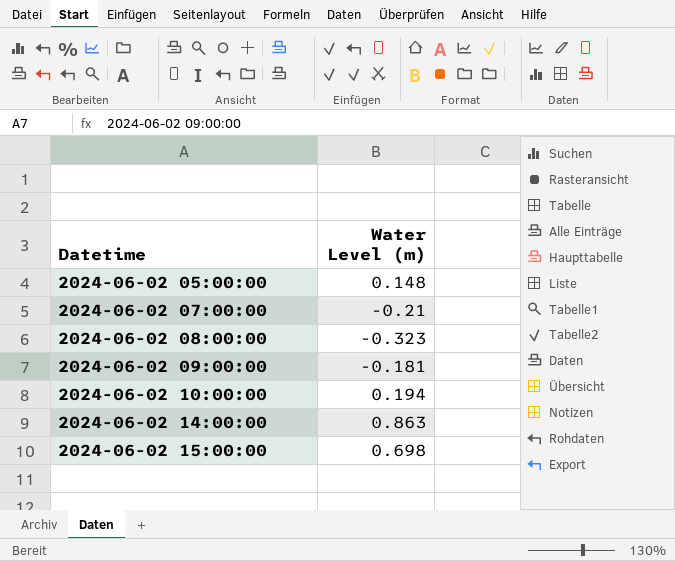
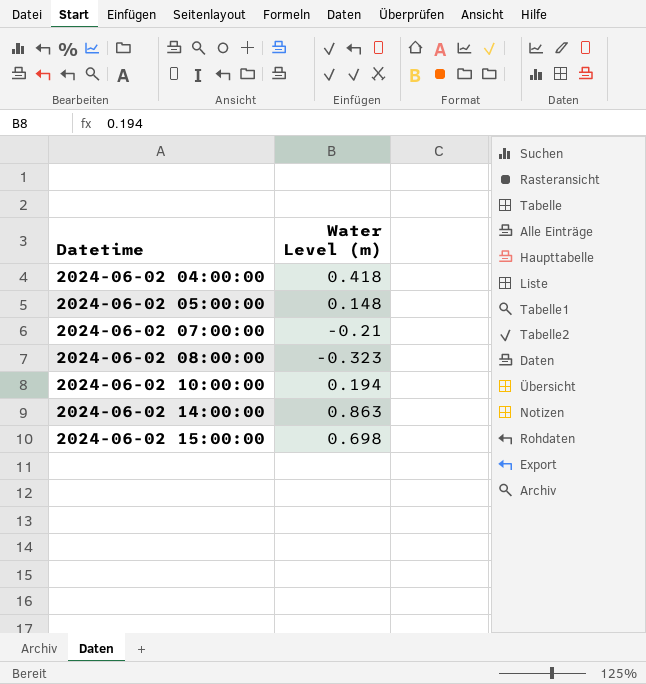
row 2024-06-02 09:00:00: -0.181 -> none
row 2024-06-02 04:00:00: none -> 0.418

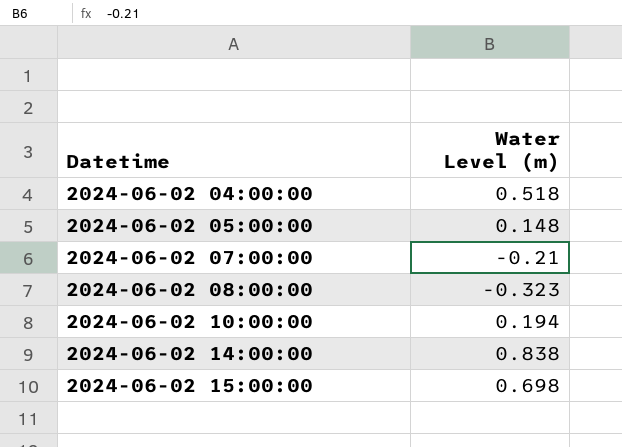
2024-06-02 04:00:00 | Water Level (m): 0.418 -> 0.518
2024-06-02 14:00:00 | Water Level (m): 0.863 -> 0.838

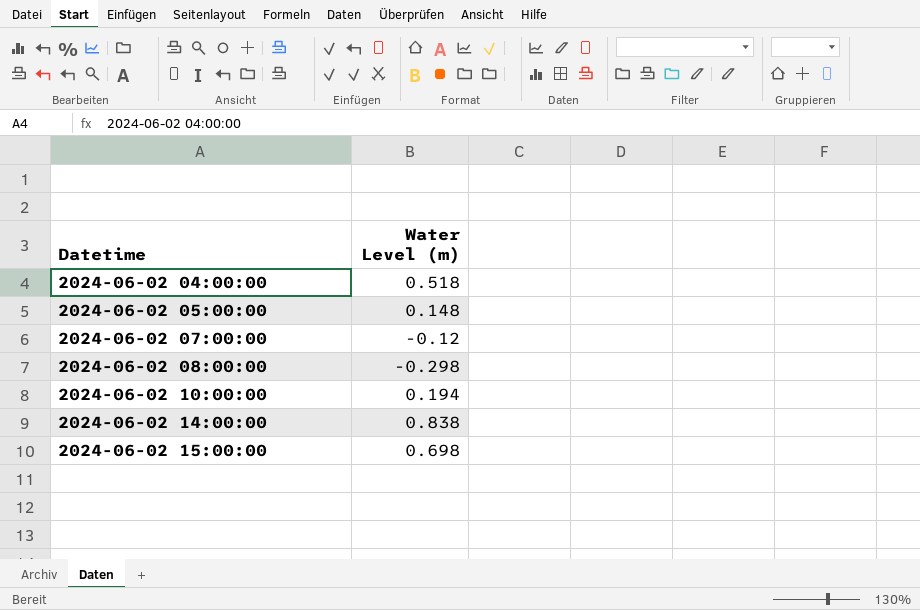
2024-06-02 07:00:00 | Water Level (m): -0.21 -> -0.12
2024-06-02 08:00:00 | Water Level (m): -0.323 -> -0.298

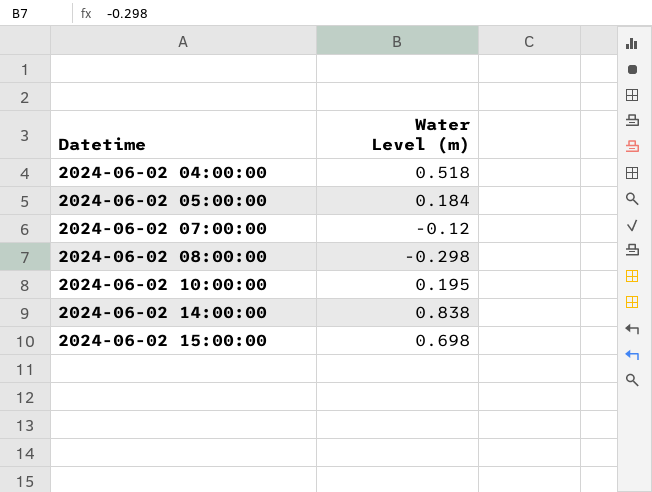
2024-06-02 05:00:00 | Water Level (m): 0.148 -> 0.184
2024-06-02 10:00:00 | Water Level (m): 0.194 -> 0.195

